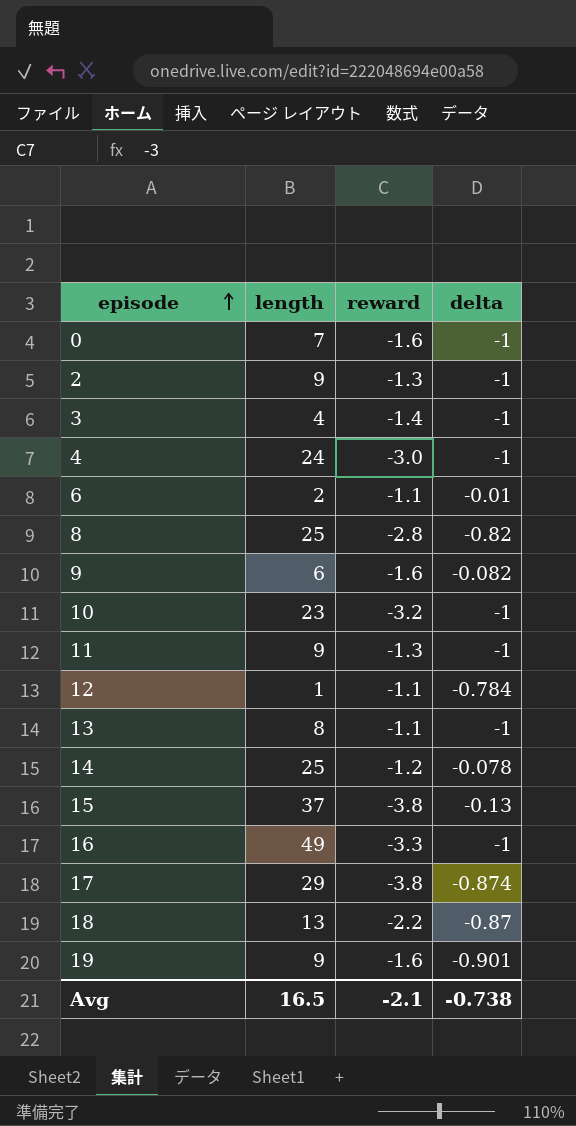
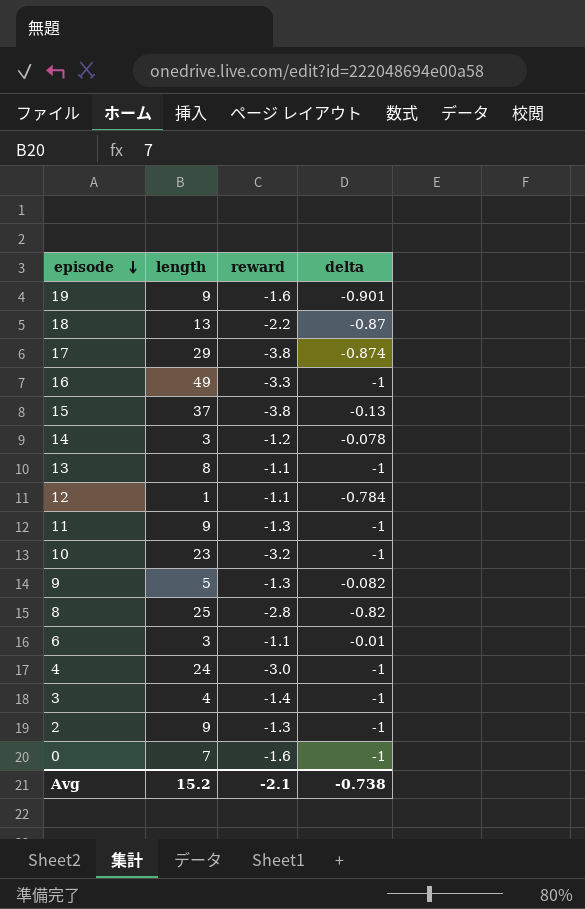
row order: episode ascending -> episode descending
14 | length: 25 -> 3
9 | length: 6 -> 5
9 | reward: -1.6 -> -1.3
6 | length: 2 -> 3
Avg | length: 16.5 -> 15.2

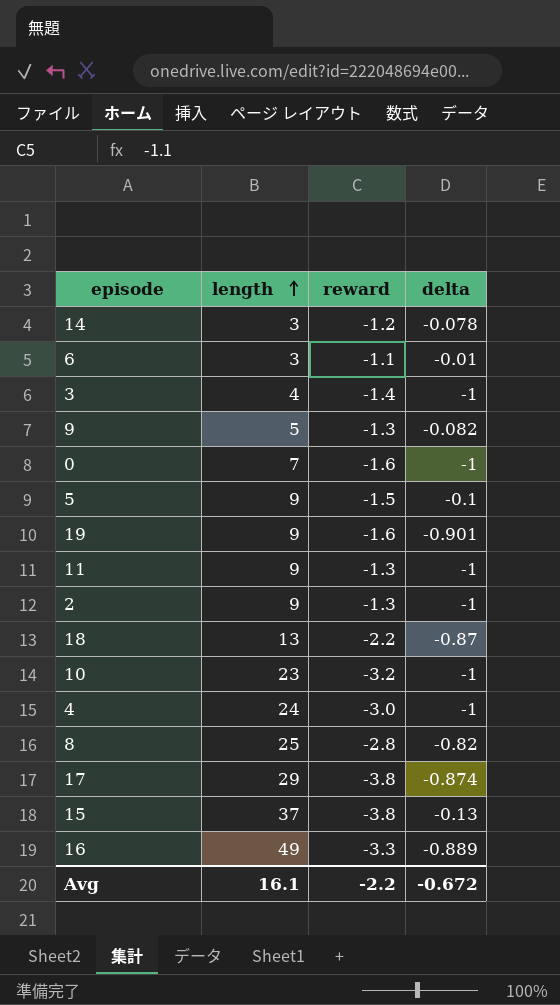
row order: episode descending -> length ascending
row 13: 8 | -1.1 | -1 -> none
row 12: 1 | -1.1 | -0.784 -> none
row 5: none -> 9 | -1.5 | -0.1
16 | delta: -1 -> -0.889
Avg | length: 15.2 -> 16.1
Avg | reward: -2.1 -> -2.2
Avg | delta: -0.738 -> -0.672

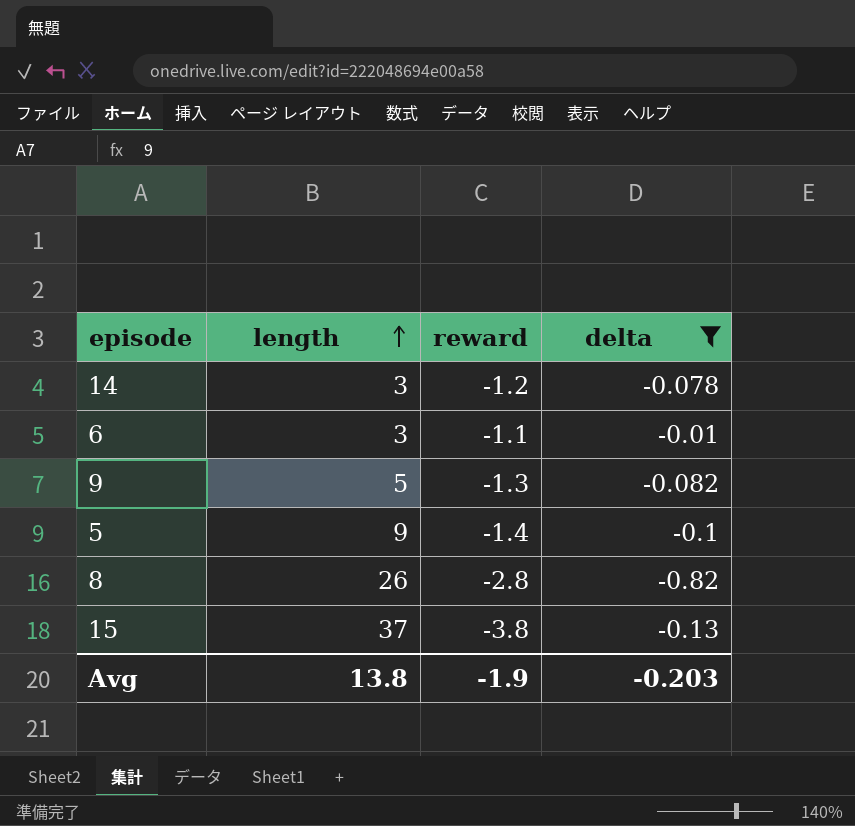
filter: none -> delta >= -0.82
5 | reward: -1.5 -> -1.4
8 | length: 25 -> 26
Avg | length: 16.1 -> 13.8
Avg | reward: -2.2 -> -1.9
Avg | delta: -0.672 -> -0.203

